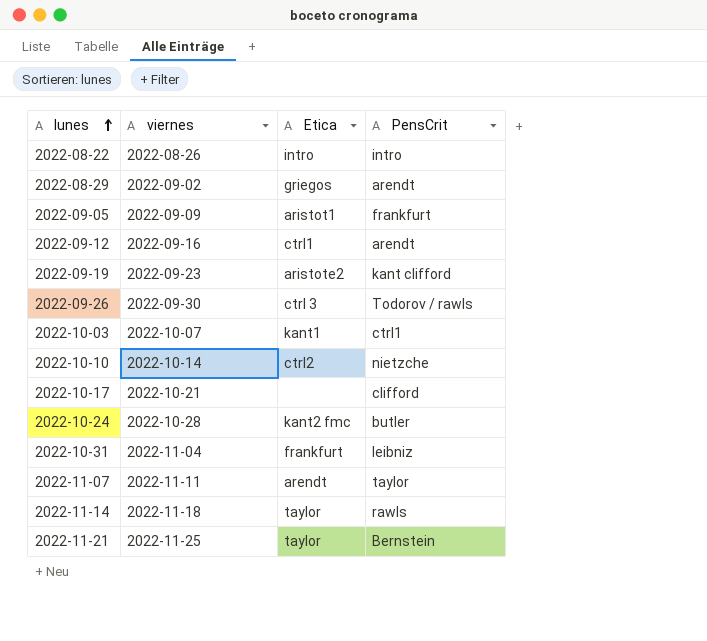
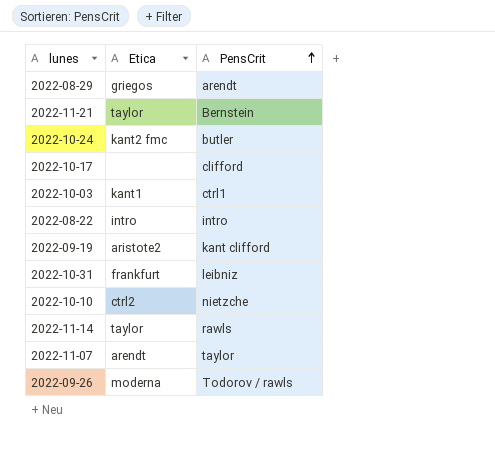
row order: lunes ascending -> PensCrit ascending
column viernes | position: 2 -> none
row 2022-09-05: 2022-09-09 | aristot1 | frankfurt -> none
row 2022-09-12: 2022-09-16 | ctrl1 | arendt -> none
2022-09-26 | Etica: ctrl 3 -> moderna

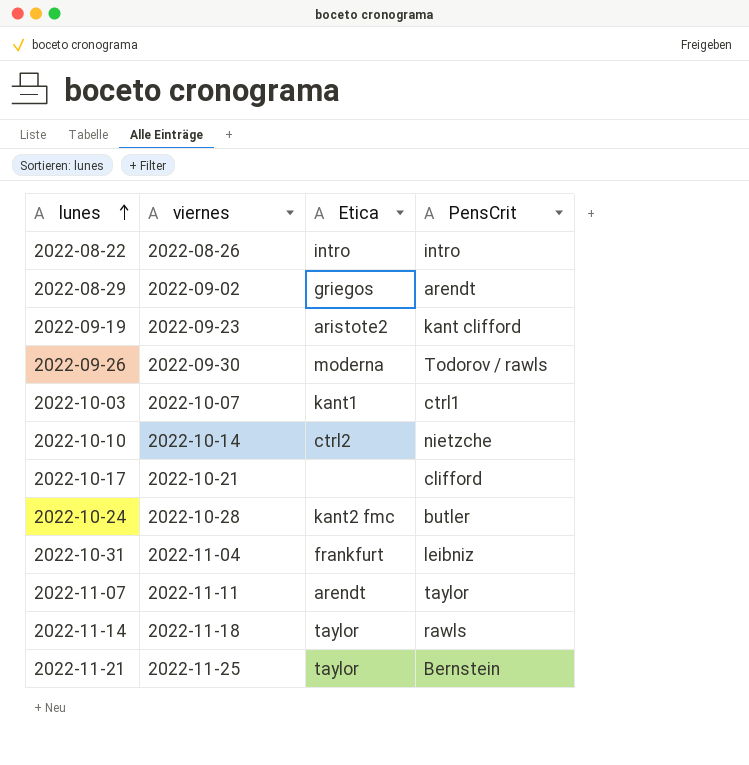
row order: PensCrit ascending -> lunes ascending
column viernes | position: none -> 2

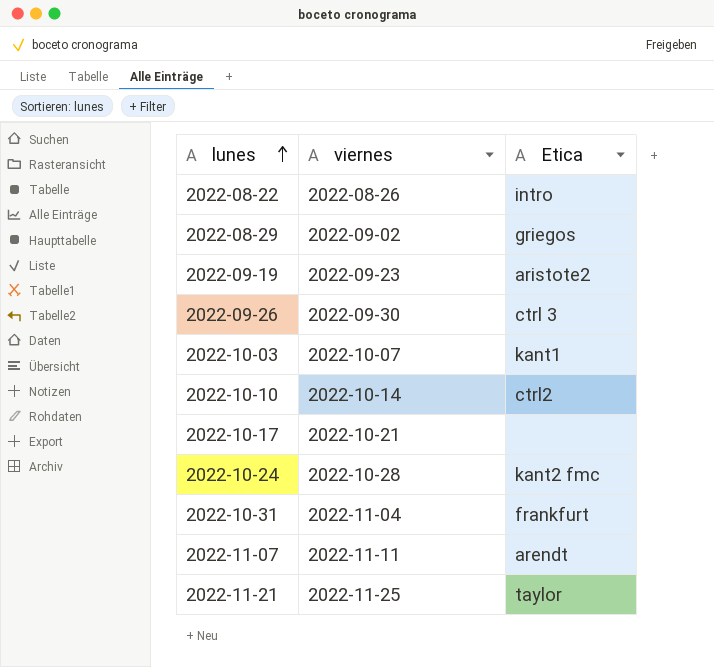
column PensCrit | position: 4 -> none
row 2022-11-14: 2022-11-18 | taylor | rawls -> none
2022-09-26 | Etica: moderna -> ctrl 3

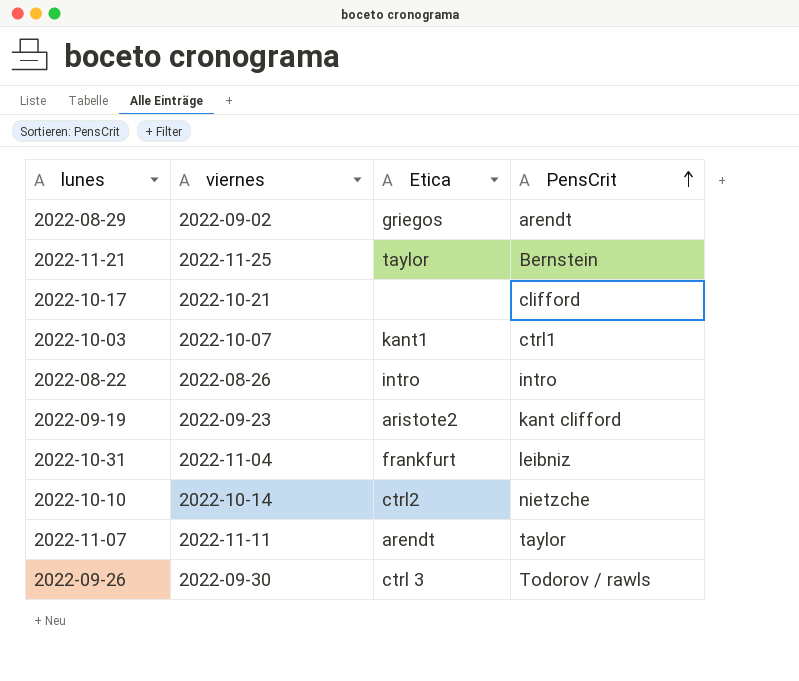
row order: lunes ascending -> PensCrit ascending
column PensCrit | position: none -> 4
row 2022-10-24: 2022-10-28 | kant2 fmc -> none

